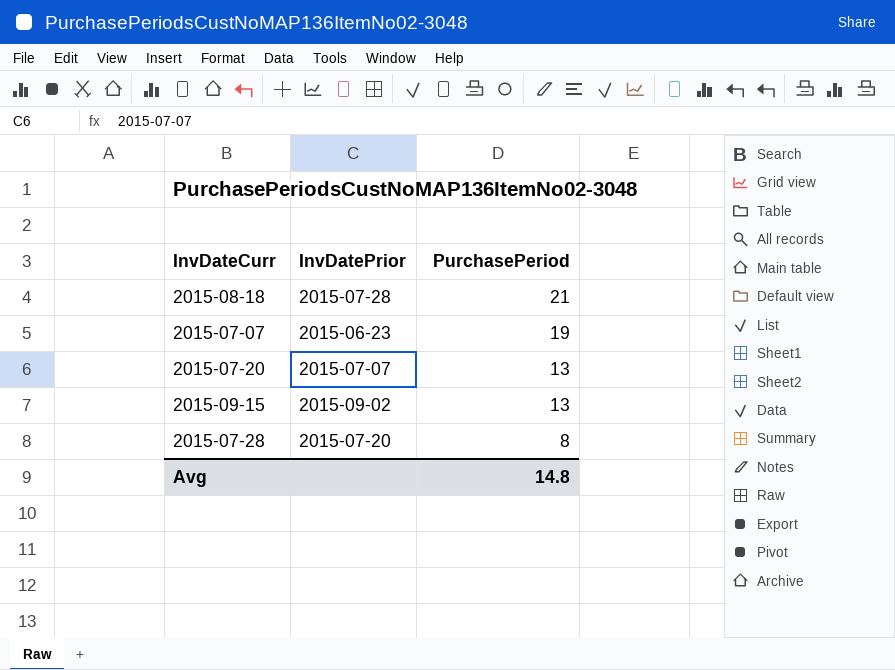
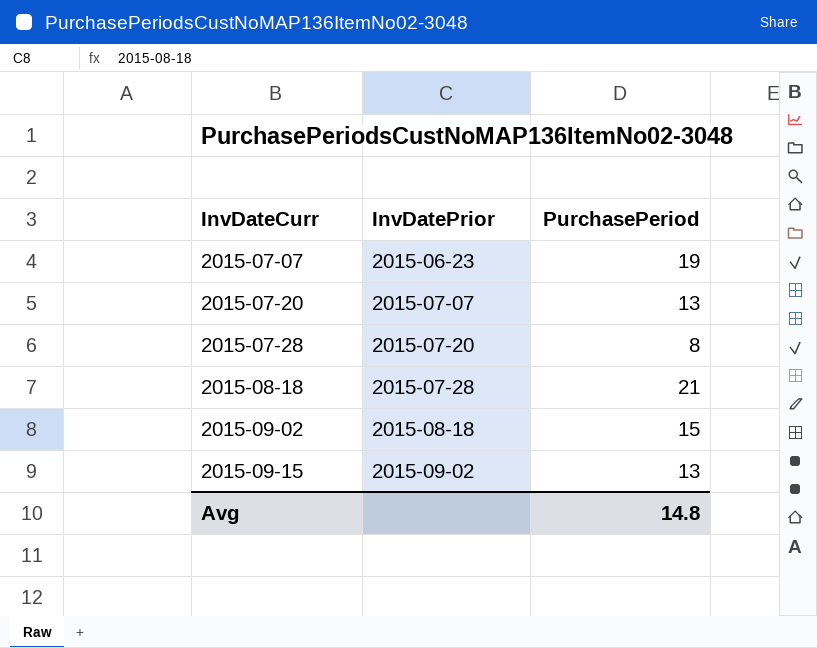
row order: PurchasePeriod descending -> InvDateCurr ascending
row 2015-09-02: none -> 2015-08-18 | 15

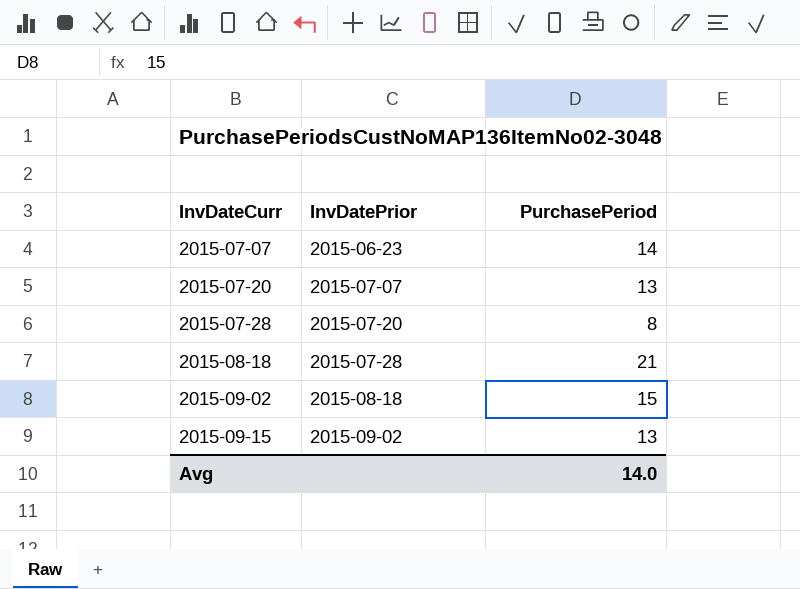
2015-07-07 | PurchasePeriod: 19 -> 14
Avg | PurchasePeriod: 14.8 -> 14.0

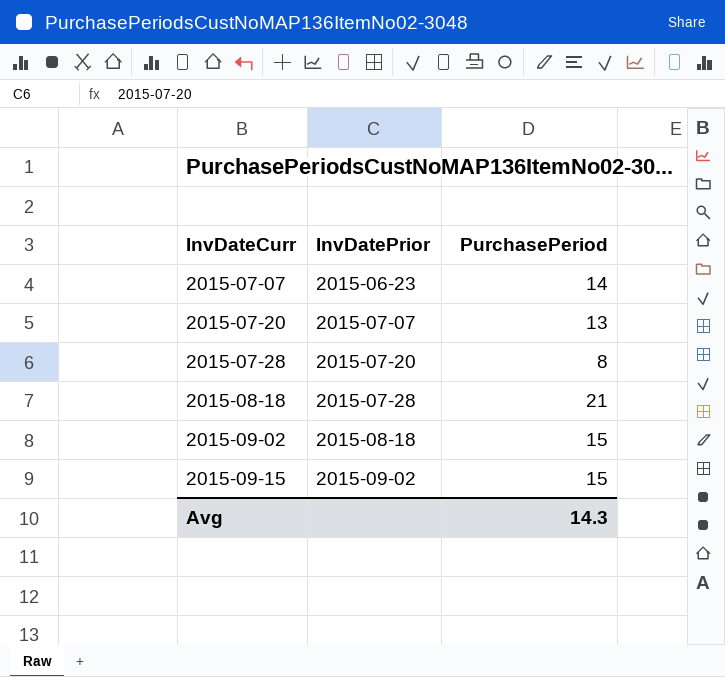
2015-09-15 | PurchasePeriod: 13 -> 15
Avg | PurchasePeriod: 14.0 -> 14.3

